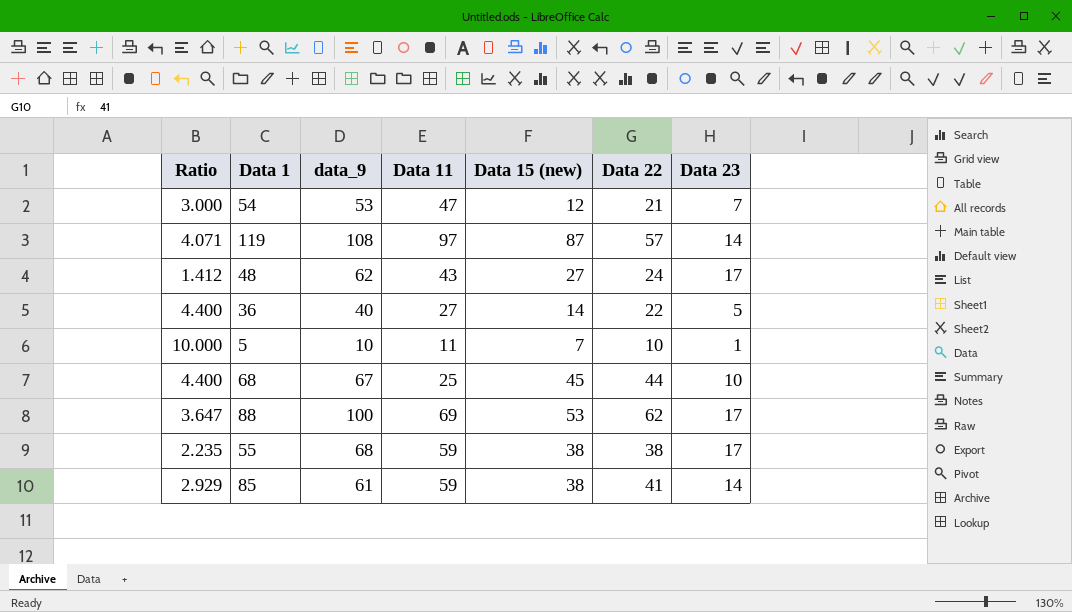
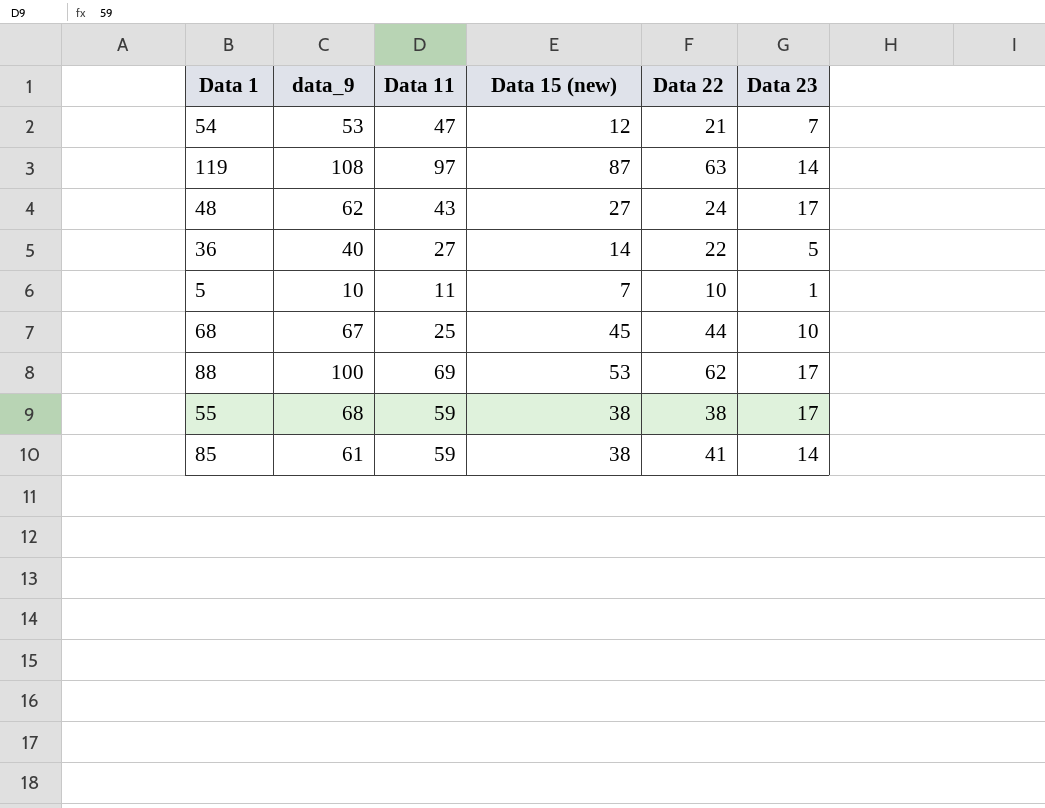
column Ratio | formula: [Data 22] / [Data 23] -> none
119 | Data 22: 57 -> 63

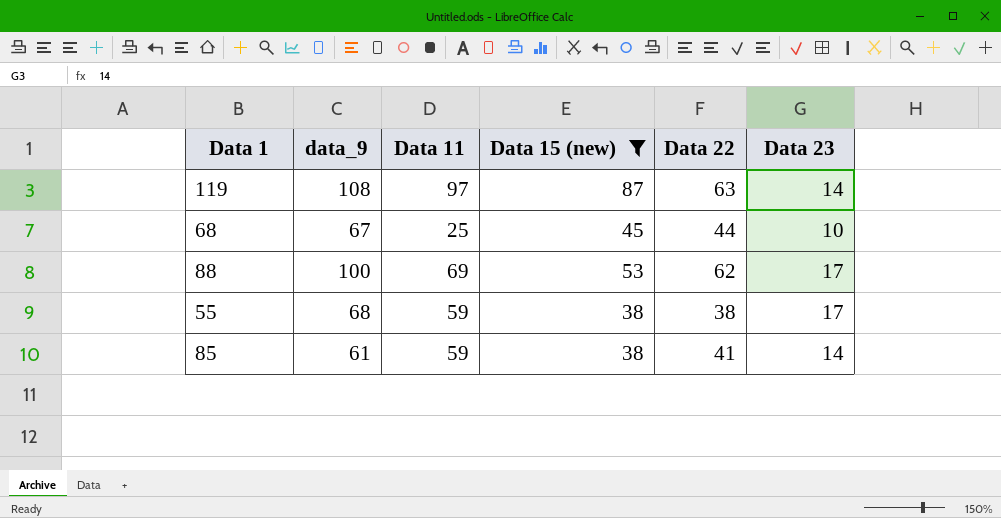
filter: none -> Data 15 (new) >= 38

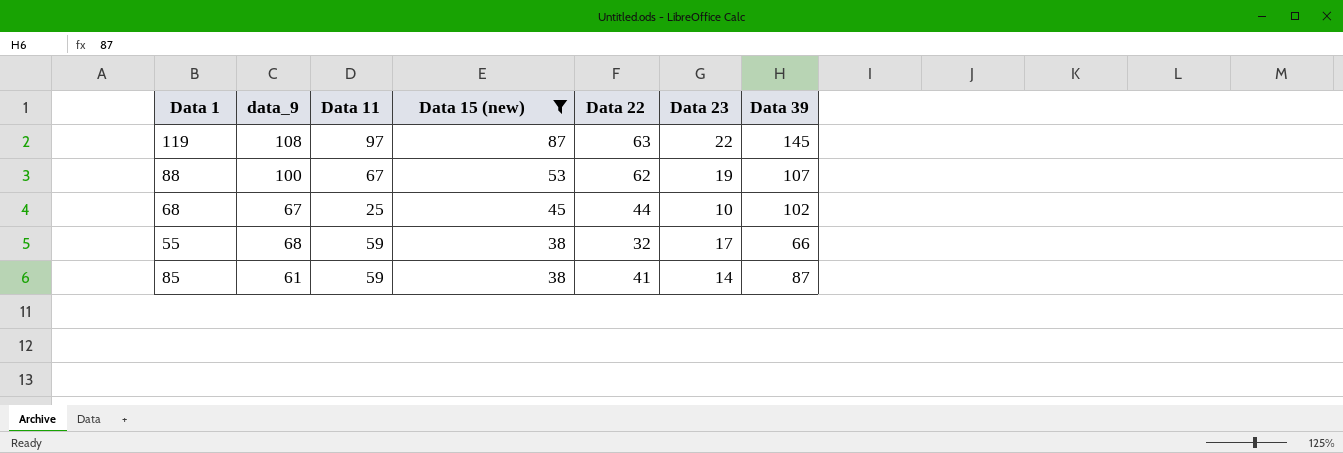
row order: none -> Data 15 (new) descending
column Data 39 | position: none -> 7
119 | Data 23: 14 -> 22
88 | Data 11: 69 -> 67
88 | Data 23: 17 -> 19
55 | Data 22: 38 -> 32

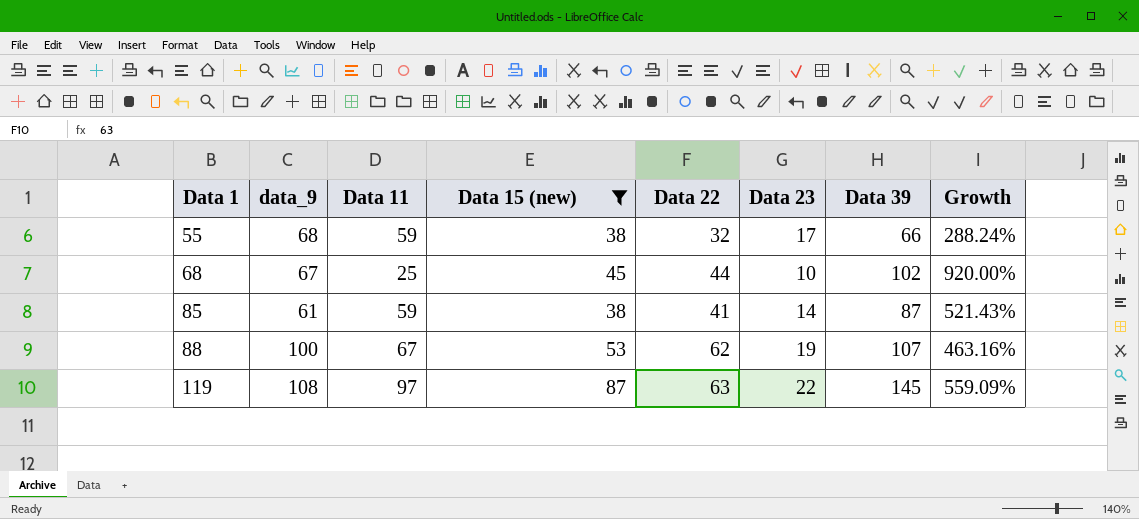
row order: Data 15 (new) descending -> Data 1 ascending
column Growth | formula: none -> ([Data 39] - [Data 23]) / [Data 23]

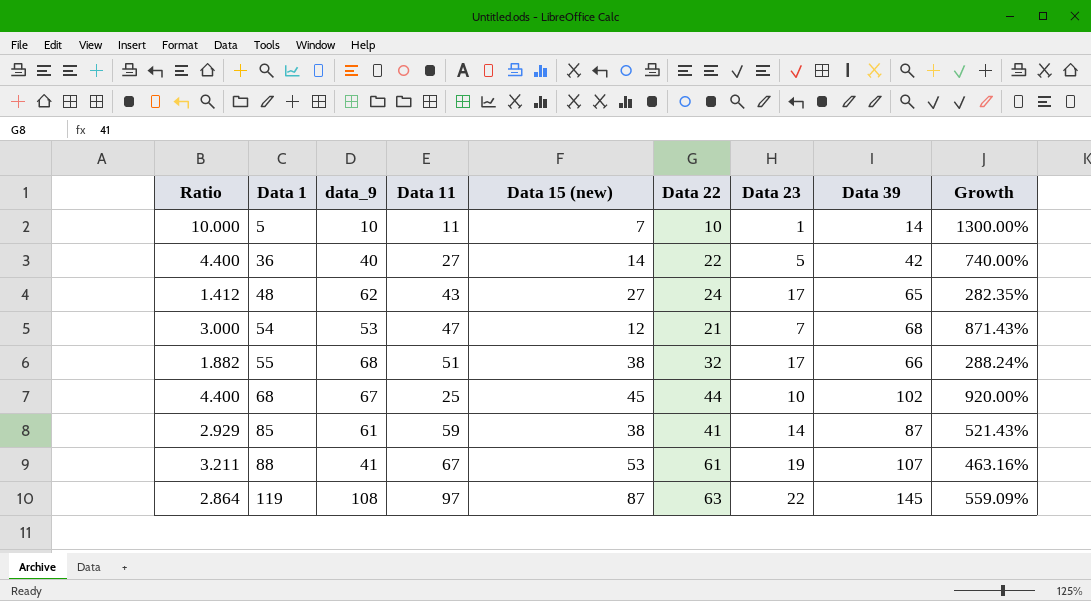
filter: Data 15 (new) >= 38 -> none
column Ratio | formula: none -> [Data 22] / [Data 23]
55 | Data 11: 59 -> 51
88 | data_9: 100 -> 41
88 | Data 22: 62 -> 61

